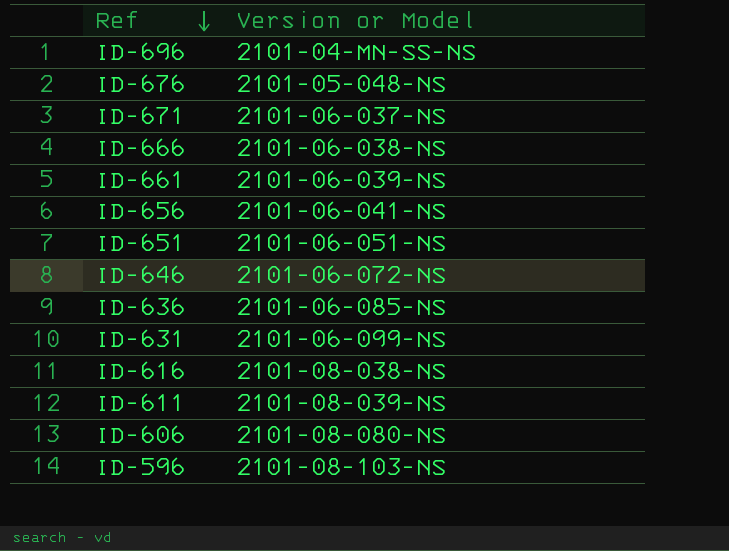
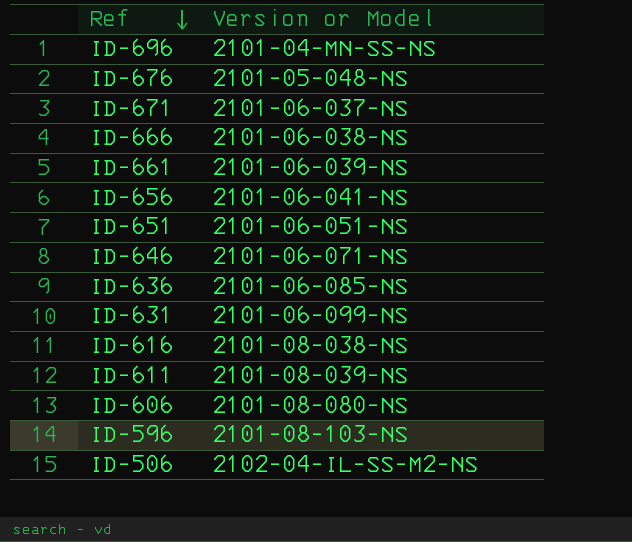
ID-646 | Version or Model: 2101-06-072-NS -> 2101-06-071-NS
row ID-506: none -> 2102-04-IL-SS-M2-NS

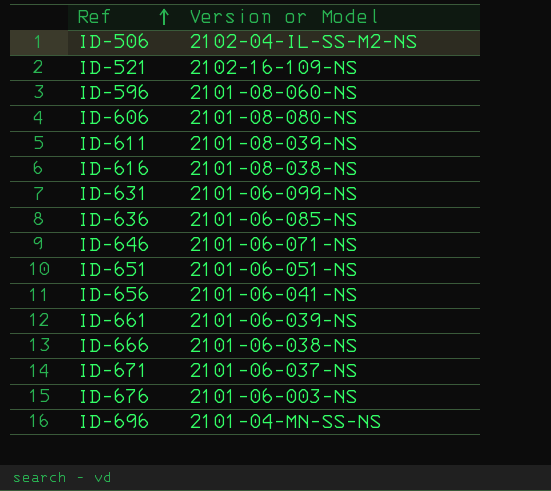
row order: Ref descending -> Ref ascending
row ID-521: none -> 2102-16-109-NS
ID-596 | Version or Model: 2101-08-103-NS -> 2101-08-060-NS
ID-676 | Version or Model: 2101-05-048-NS -> 2101-06-003-NS

